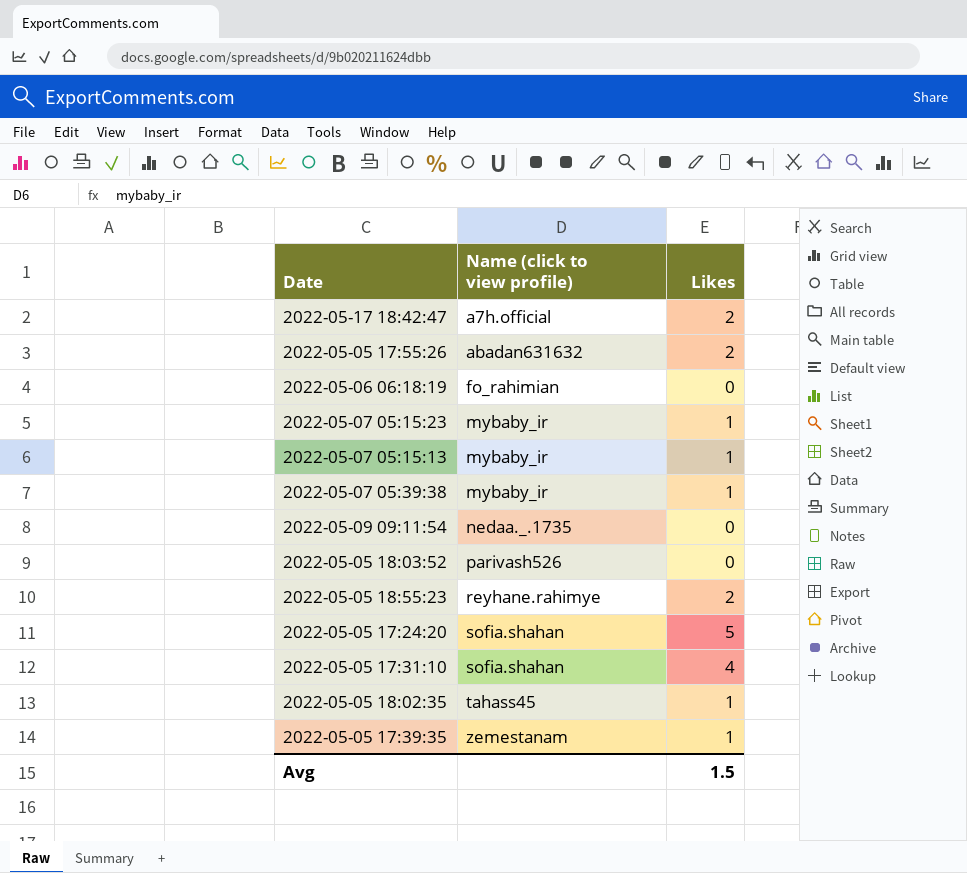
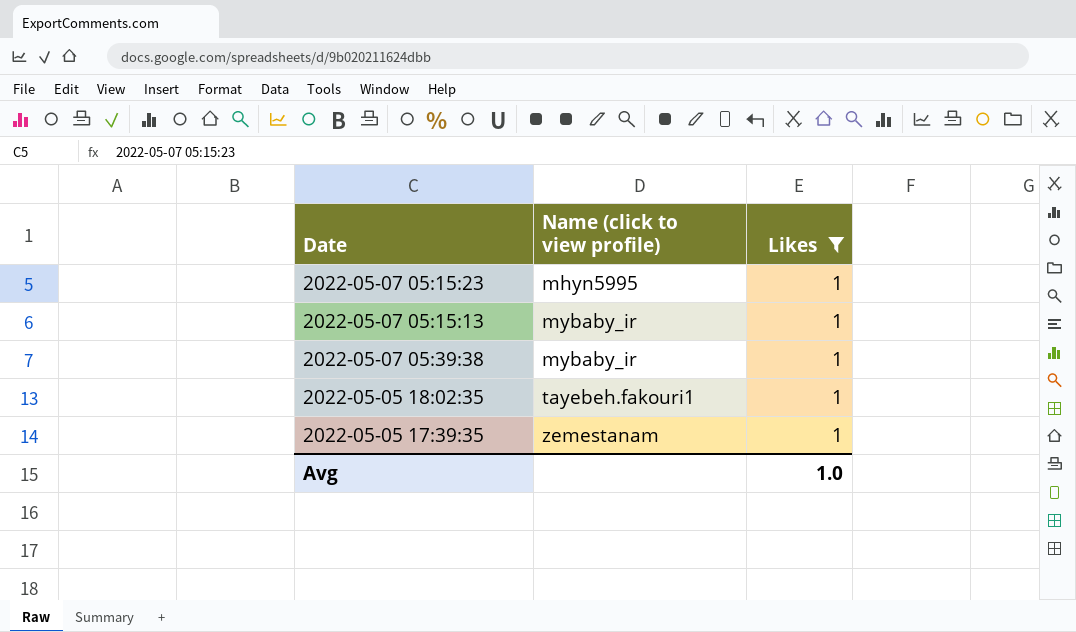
filter: none -> Likes = 1
2022-05-07 05:15:23 | Name (click to view profile): mybaby_ir -> mhyn5995
2022-05-05 18:02:35 | Name (click to view profile): tahass45 -> tayebeh.fakouri1
Avg | Likes: 1.5 -> 1.0

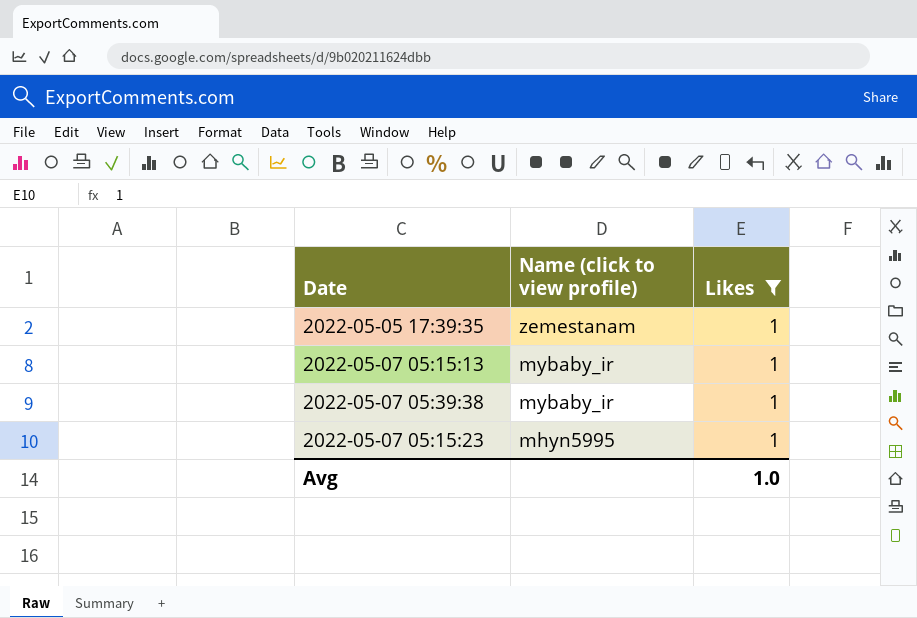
row order: Name (click to view profile) ascending -> Name (click to view profile) descending
row 2022-05-05 18:02:35: tayebeh.fakouri1 | 1 -> none

